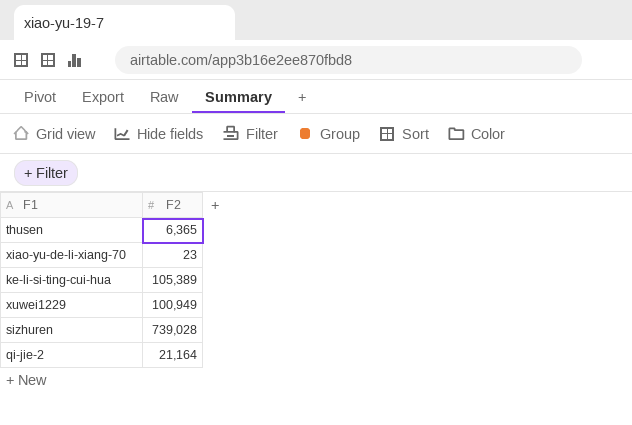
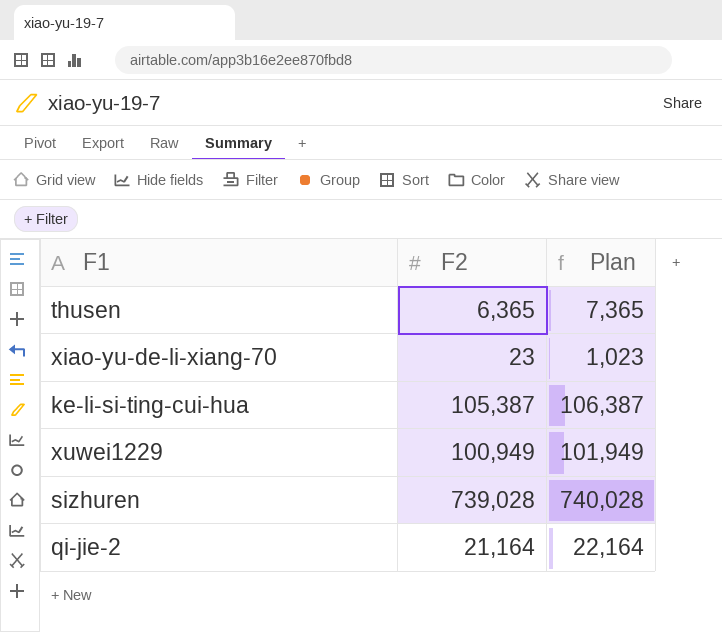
column Plan | formula: none -> [F2] + 1000
ke-li-si-ting-cui-hua | F2: 105,389 -> 105,387

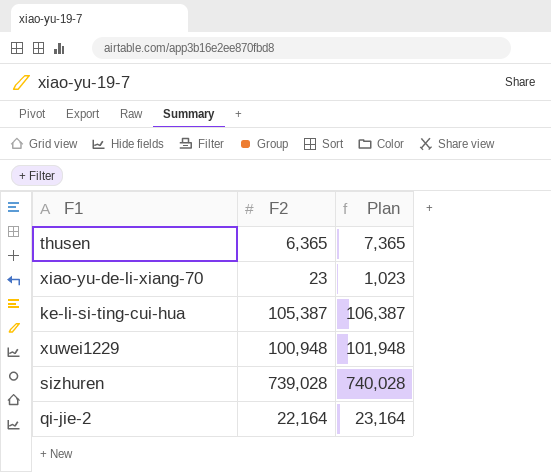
xuwei1229 | F2: 100,949 -> 100,948
xuwei1229 | Plan: 101,949 -> 101,948
qi-jie-2 | F2: 21,164 -> 22,164
qi-jie-2 | Plan: 22,164 -> 23,164

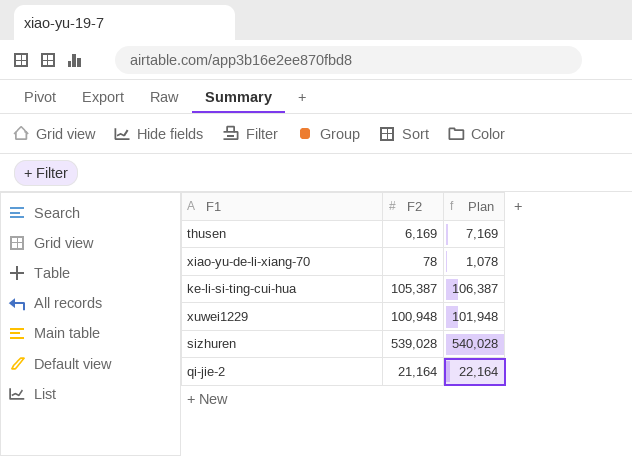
thusen | F2: 6,365 -> 6,169
thusen | Plan: 7,365 -> 7,169
xiao-yu-de-li-xiang-70 | F2: 23 -> 78
xiao-yu-de-li-xiang-70 | Plan: 1,023 -> 1,078
sizhuren | F2: 739,028 -> 539,028
sizhuren | Plan: 740,028 -> 540,028
qi-jie-2 | F2: 22,164 -> 21,164
qi-jie-2 | Plan: 23,164 -> 22,164

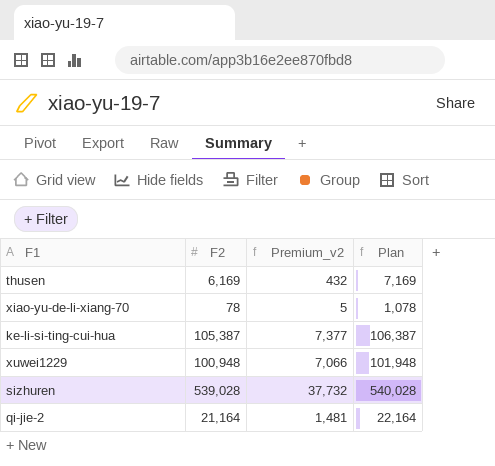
column Premium_v2 | formula: none -> [F2] * 0.07

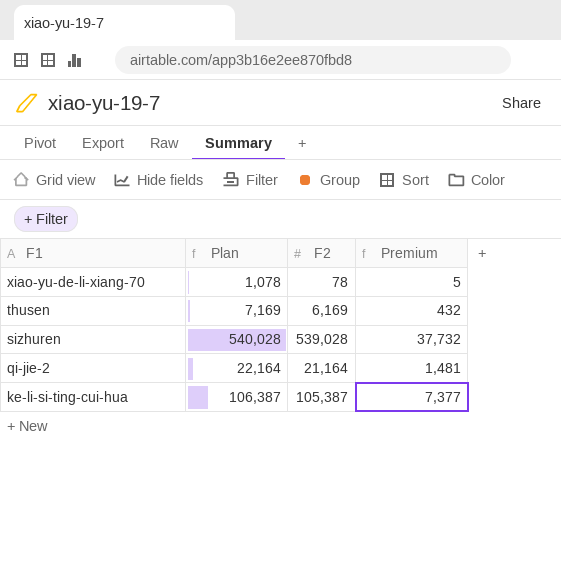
row order: none -> F1 descending
column Plan | position: 4 -> 2
column name: Premium_v2 -> Premium
row xuwei1229: 100,948 | 7,066 | 101,948 -> none

